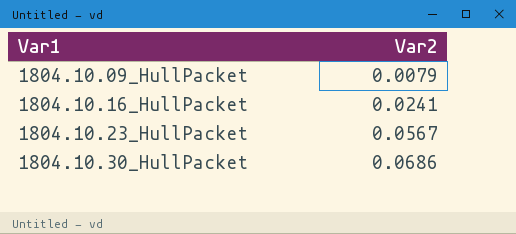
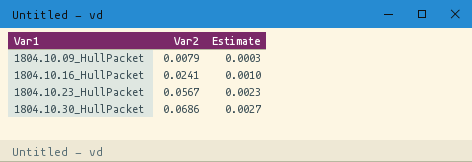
column Estimate | formula: none -> [Var2] * 0.04

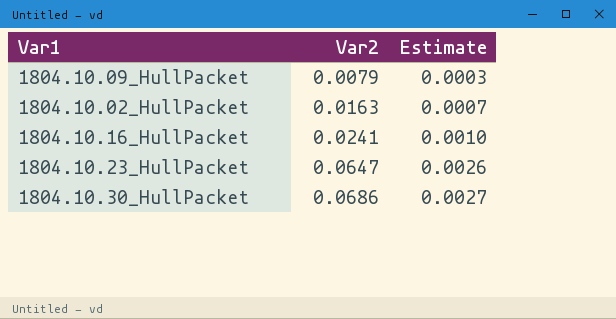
row 1804.10.02_HullPacket: none -> 0.0163 | 0.0007
1804.10.23_HullPacket | Var2: 0.0567 -> 0.0647
1804.10.23_HullPacket | Estimate: 0.0023 -> 0.0026

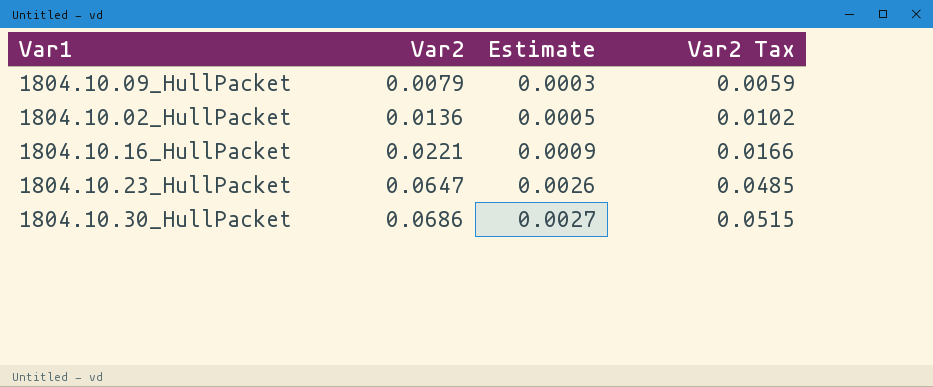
column Var2 Tax | formula: none -> [Var2] * 0.75
1804.10.02_HullPacket | Var2: 0.0163 -> 0.0136
1804.10.02_HullPacket | Estimate: 0.0007 -> 0.0005
1804.10.16_HullPacket | Var2: 0.0241 -> 0.0221
1804.10.16_HullPacket | Estimate: 0.0010 -> 0.0009

